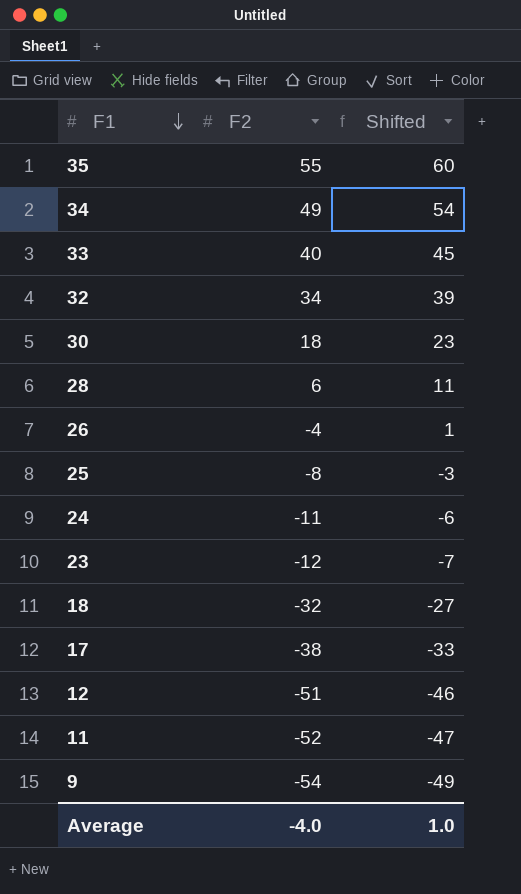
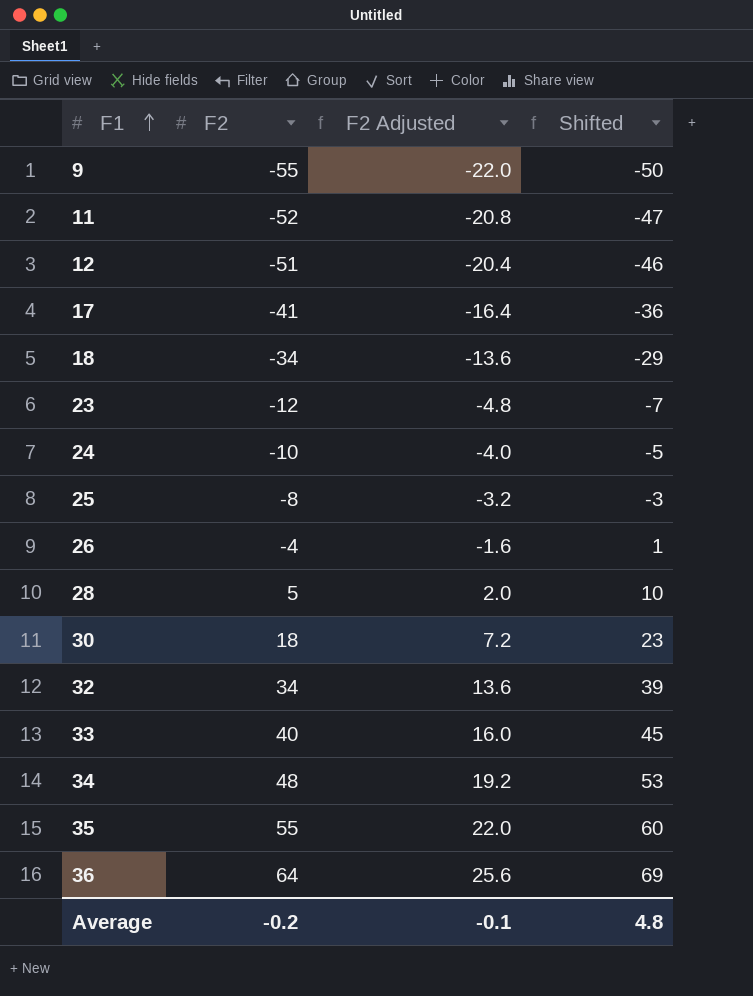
row order: F1 descending -> F1 ascending
column F2 Adjusted | formula: none -> [F2] * 0.4
9 | F2: -54 -> -55
9 | Shifted: -49 -> -50
17 | F2: -38 -> -41
17 | Shifted: -33 -> -36
18 | F2: -32 -> -34
18 | Shifted: -27 -> -29
24 | F2: -11 -> -10
24 | Shifted: -6 -> -5
28 | F2: 6 -> 5
28 | Shifted: 11 -> 10
34 | F2: 49 -> 48
34 | Shifted: 54 -> 53
row 36: none -> 64 | 25.6 | 69
Average | F2: -4.0 -> -0.2
Average | Shifted: 1.0 -> 4.8

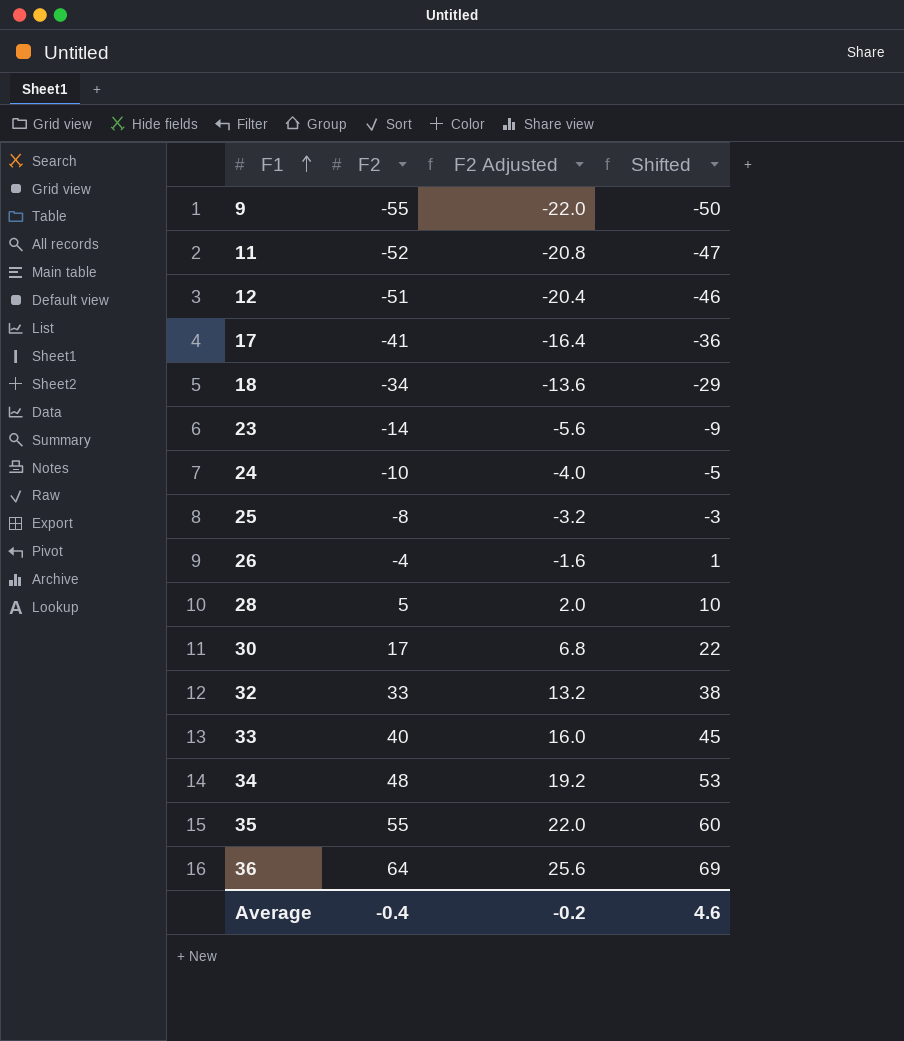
23 | F2: -12 -> -14
23 | F2 Adjusted: -4.8 -> -5.6
23 | Shifted: -7 -> -9
30 | F2: 18 -> 17
30 | F2 Adjusted: 7.2 -> 6.8
30 | Shifted: 23 -> 22
32 | F2: 34 -> 33
32 | F2 Adjusted: 13.6 -> 13.2
32 | Shifted: 39 -> 38
Average | F2: -0.2 -> -0.4
Average | F2 Adjusted: -0.1 -> -0.2
Average | Shifted: 4.8 -> 4.6

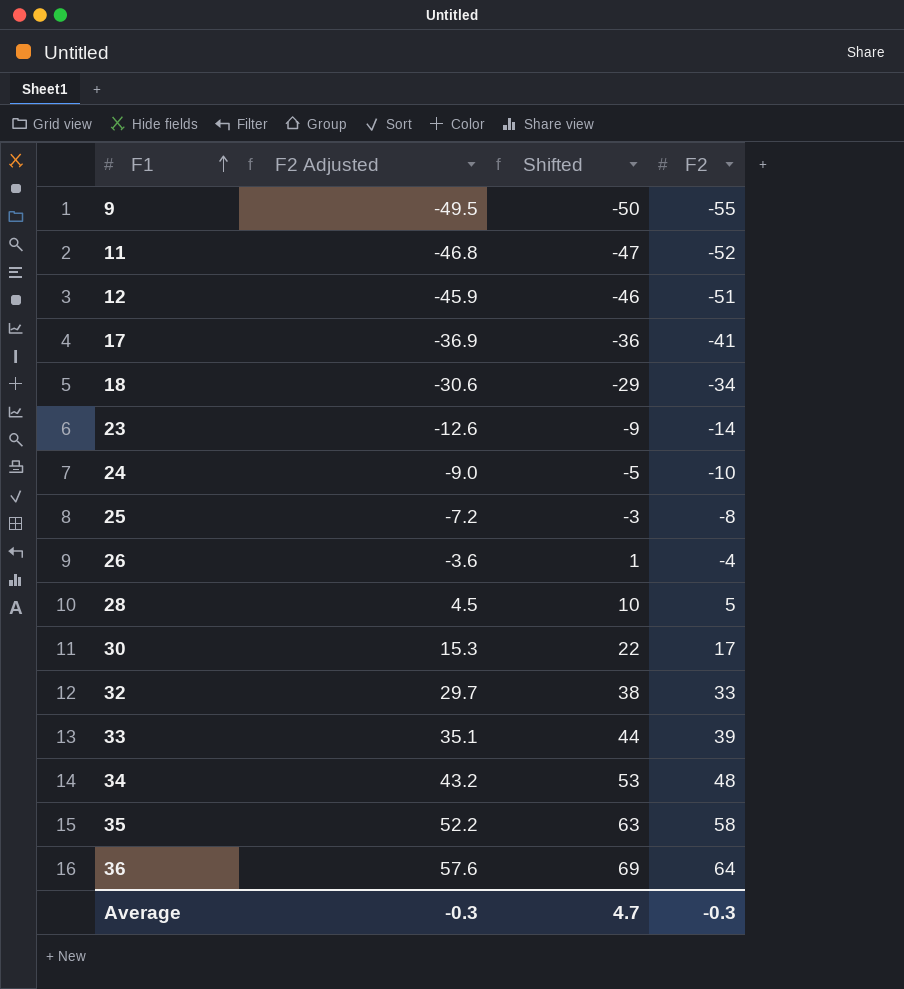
column F2 Adjusted | formula: [F2] * 0.4 -> [F2] * 0.9
column F2 | position: 2 -> 4
33 | Shifted: 45 -> 44
33 | F2: 40 -> 39
35 | Shifted: 60 -> 63
35 | F2: 55 -> 58
Average | F2 Adjusted: -0.2 -> -0.3
Average | Shifted: 4.6 -> 4.7
Average | F2: -0.4 -> -0.3

